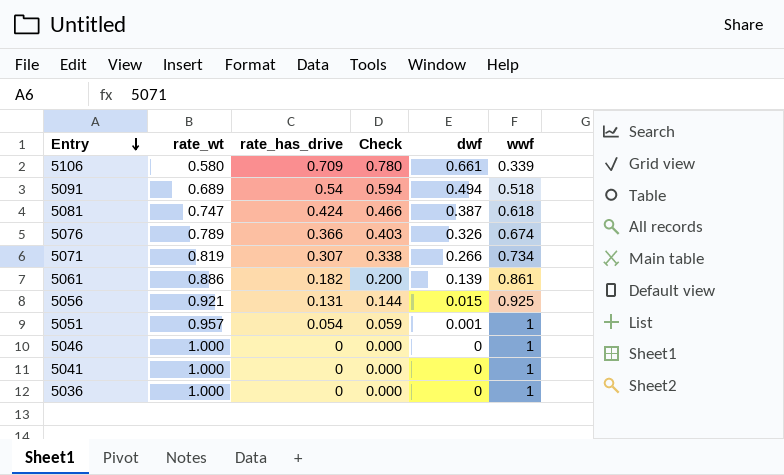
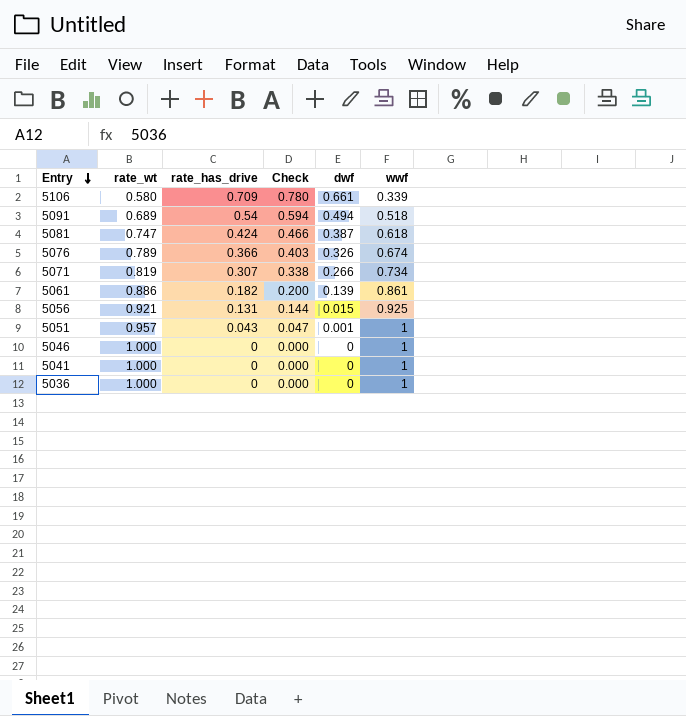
5051 | rate_has_drive: 0.054 -> 0.043
5051 | Check: 0.059 -> 0.047

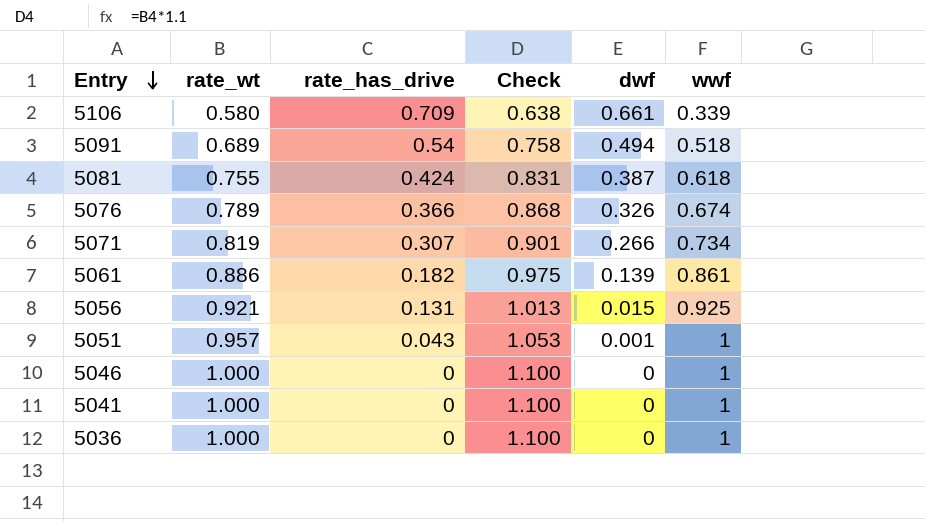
column Check | formula: [rate_has_drive] * 1.1 -> [rate_wt] * 1.1
5081 | rate_wt: 0.747 -> 0.755

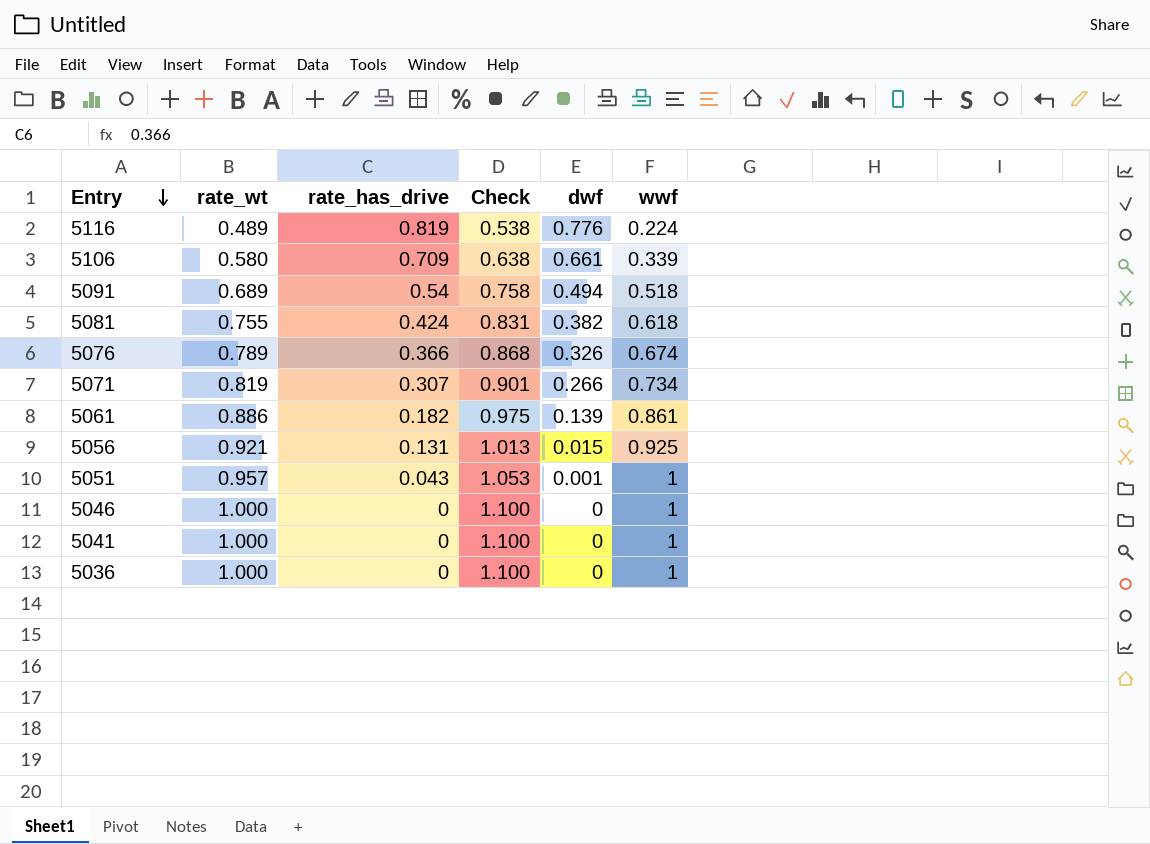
row 5116: none -> 0.489 | 0.819 | 0.538 | 0.776 | 0.224
5081 | dwf: 0.387 -> 0.382

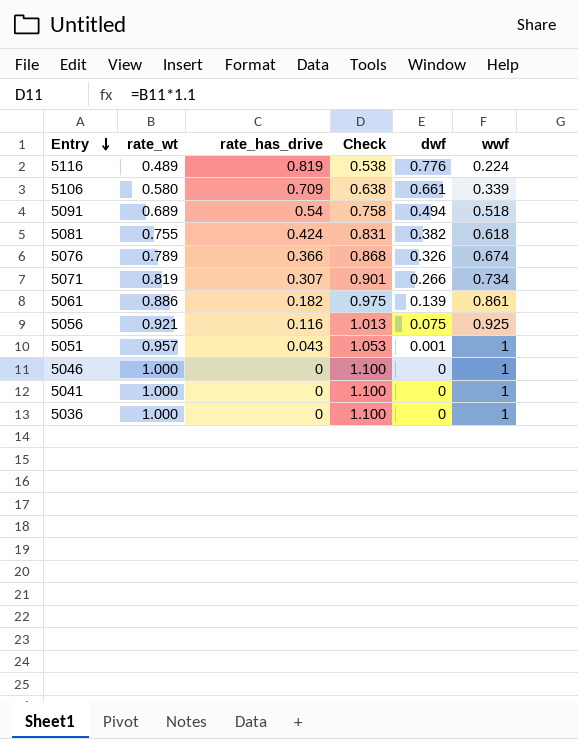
5056 | rate_has_drive: 0.131 -> 0.116
5056 | dwf: 0.015 -> 0.075

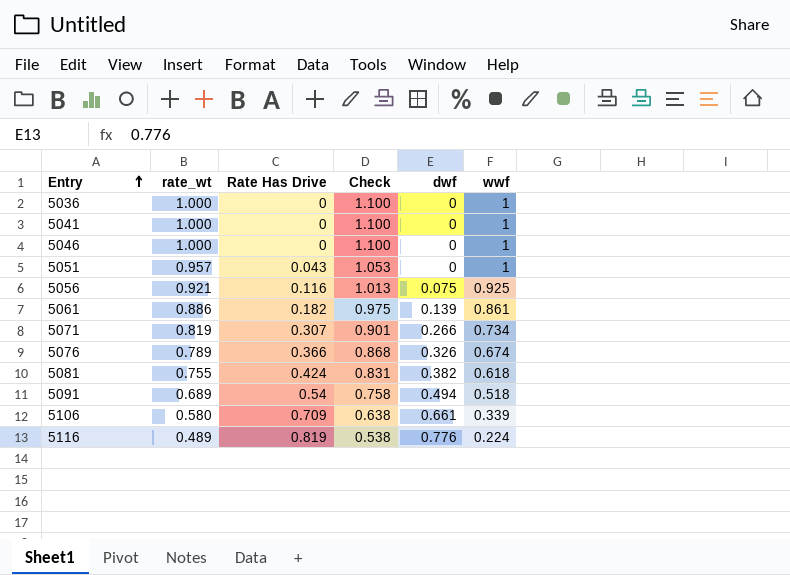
row order: Entry descending -> Entry ascending
column name: rate_has_drive -> Rate Has Drive
5051 | dwf: 0.001 -> 0

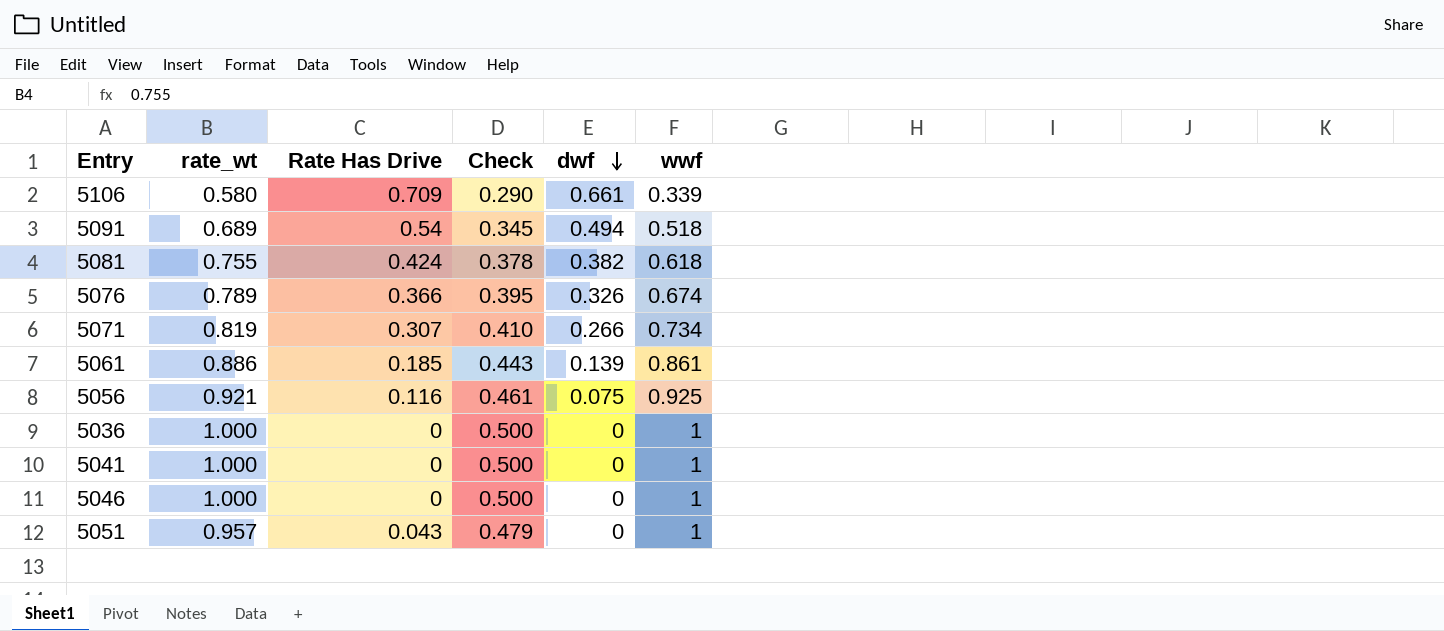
row order: Entry ascending -> dwf descending
column Check | formula: [rate_wt] * 1.1 -> [rate_wt] * 0.5
row 5116: 0.489 | 0.819 | 0.538 | 0.776 | 0.224 -> none
5061 | Rate Has Drive: 0.182 -> 0.185

